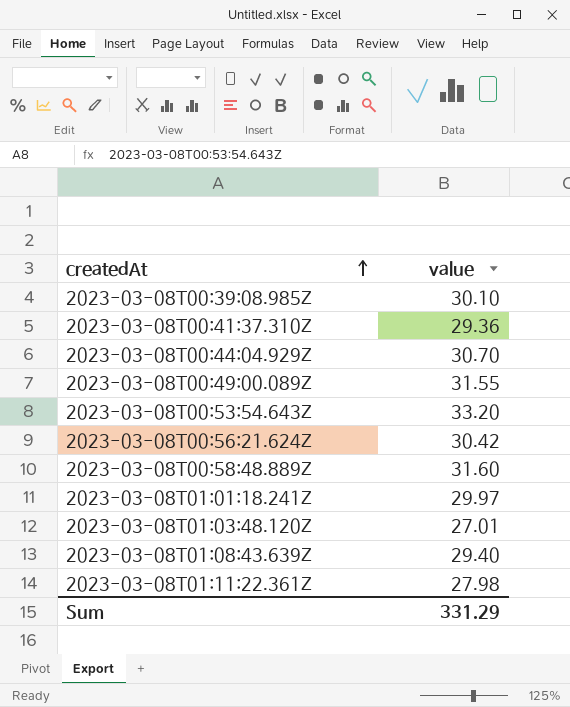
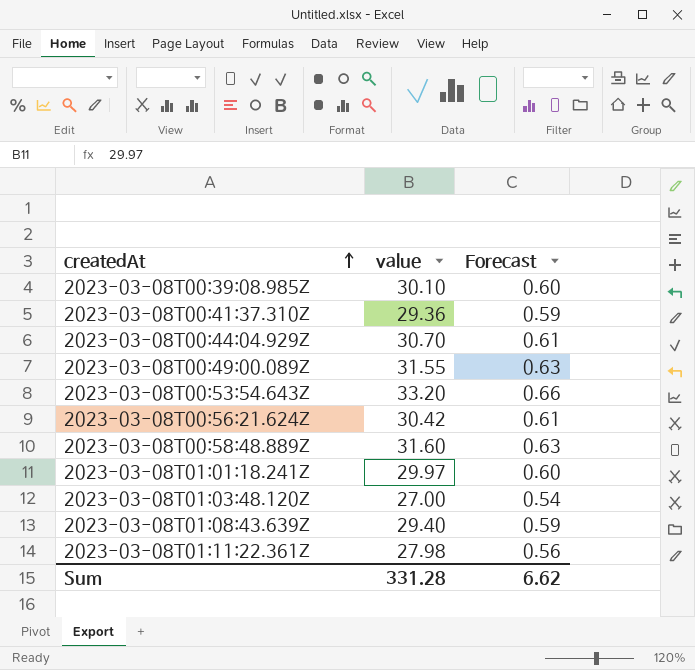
column Forecast | formula: none -> [value] * 0.02
2023-03-08T01:03:48.120Z | value: 27.01 -> 27.00
Sum | value: 331.29 -> 331.28

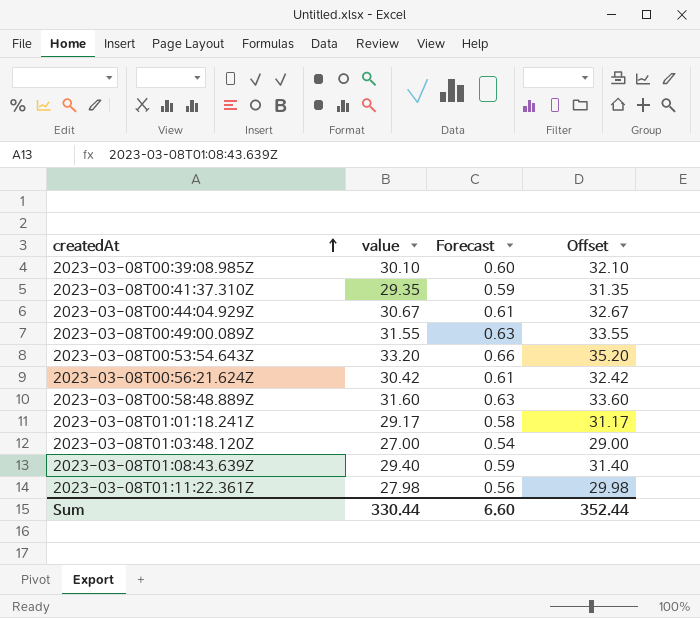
column Offset | formula: none -> [value] + 2
2023-03-08T00:41:37.310Z | value: 29.36 -> 29.35
2023-03-08T00:44:04.929Z | value: 30.70 -> 30.67
2023-03-08T01:01:18.241Z | value: 29.97 -> 29.17
2023-03-08T01:01:18.241Z | Forecast: 0.60 -> 0.58
Sum | value: 331.28 -> 330.44
Sum | Forecast: 6.62 -> 6.60

